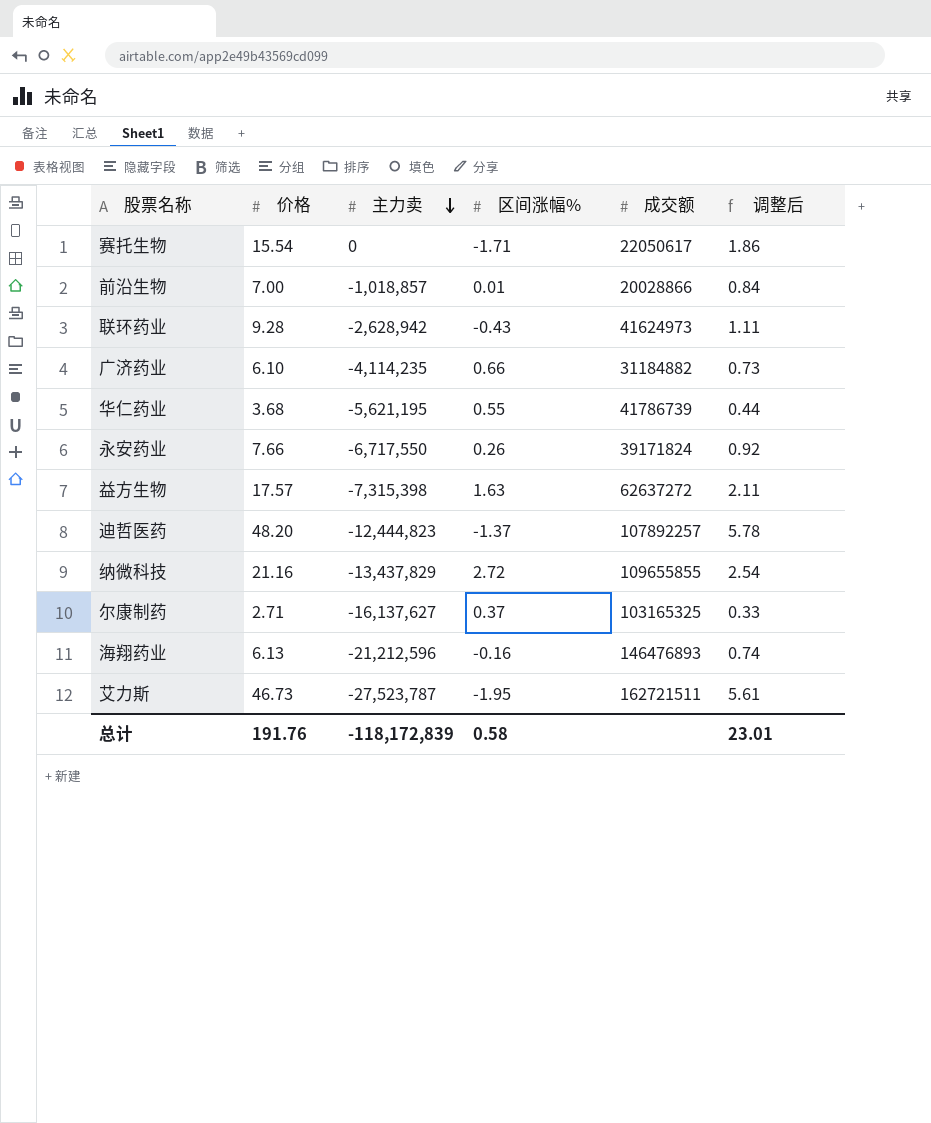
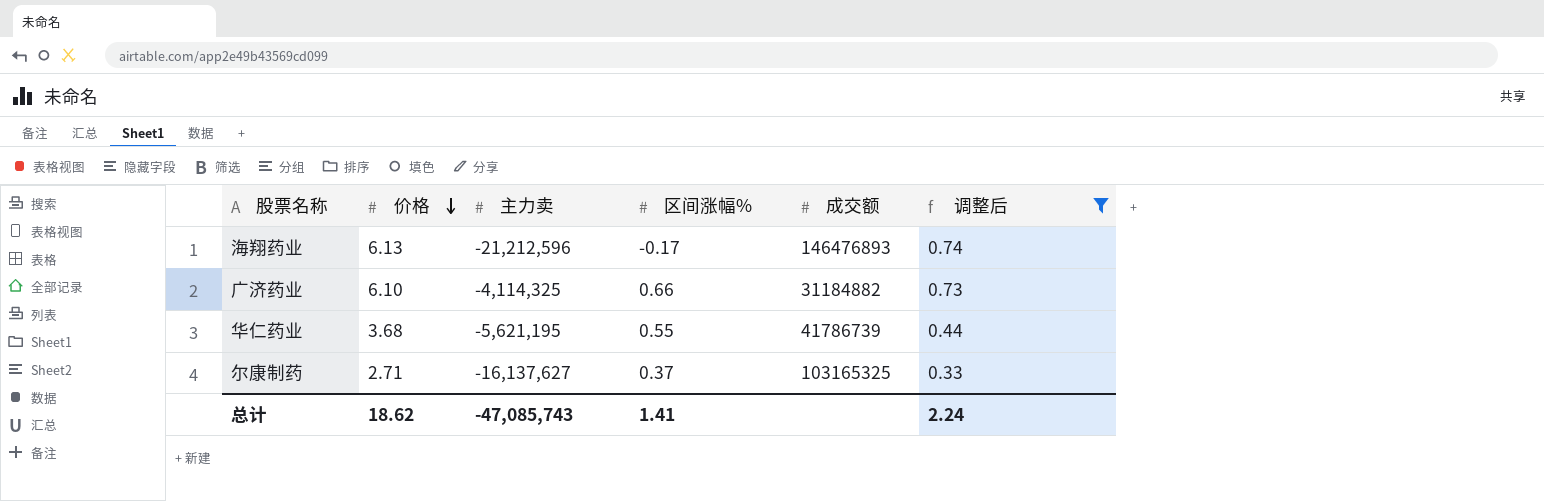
filter: none -> 调整后 <= 0.74
row order: 主力卖 descending -> 价格 descending
海翔药业 | 区间涨幅%: -0.16 -> -0.17
广济药业 | 主力卖: -4,114,235 -> -4,114,325
总计 | 价格: 191.76 -> 18.62
总计 | 主力卖: -118,172,839 -> -47,085,743
总计 | 区间涨幅%: 0.58 -> 1.41
总计 | 调整后: 23.01 -> 2.24

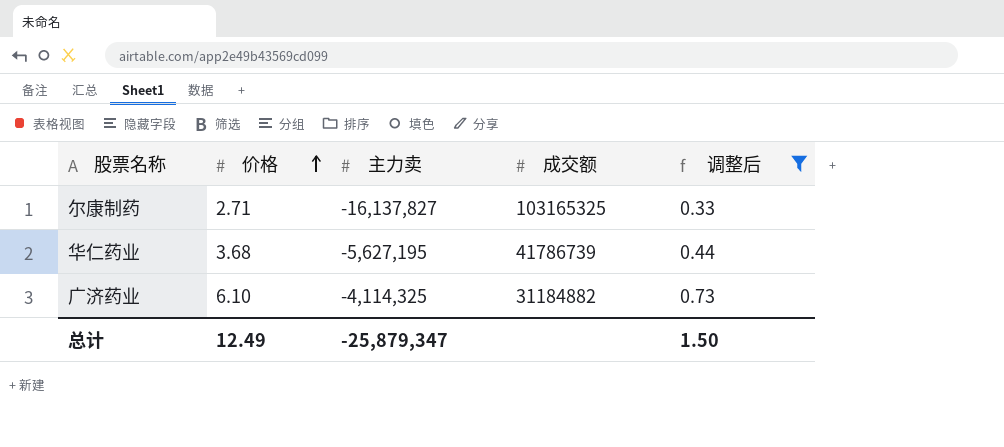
row order: 价格 descending -> 价格 ascending
column 区间涨幅% | position: 4 -> none
row 海翔药业: 6.13 | -21,212,596 | -0.17 | 146476893 | 0.74 -> none
尔康制药 | 主力卖: -16,137,627 -> -16,137,827
华仁药业 | 主力卖: -5,621,195 -> -5,627,195
总计 | 价格: 18.62 -> 12.49
总计 | 主力卖: -47,085,743 -> -25,879,347
总计 | 调整后: 2.24 -> 1.50

